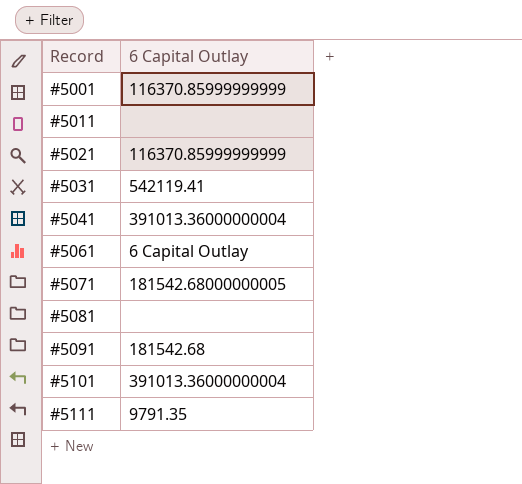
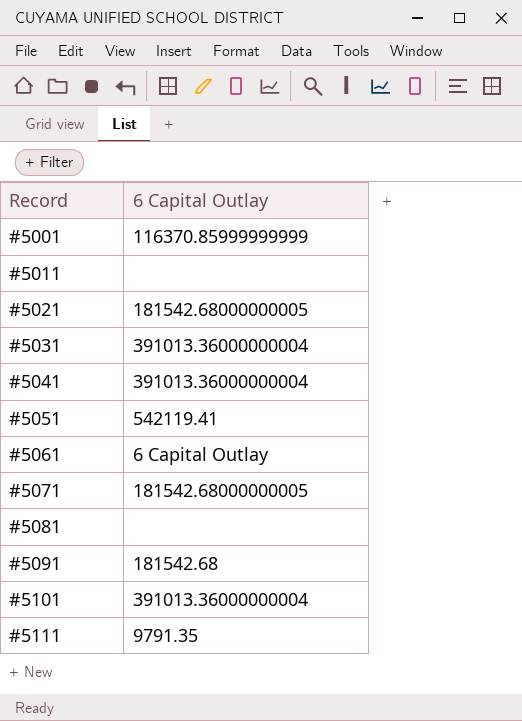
#5021 | 6 Capital Outlay: 116370.85999999999 -> 181542.68000000005
#5031 | 6 Capital Outlay: 542119.41 -> 391013.36000000004
row #5051: none -> 542119.41

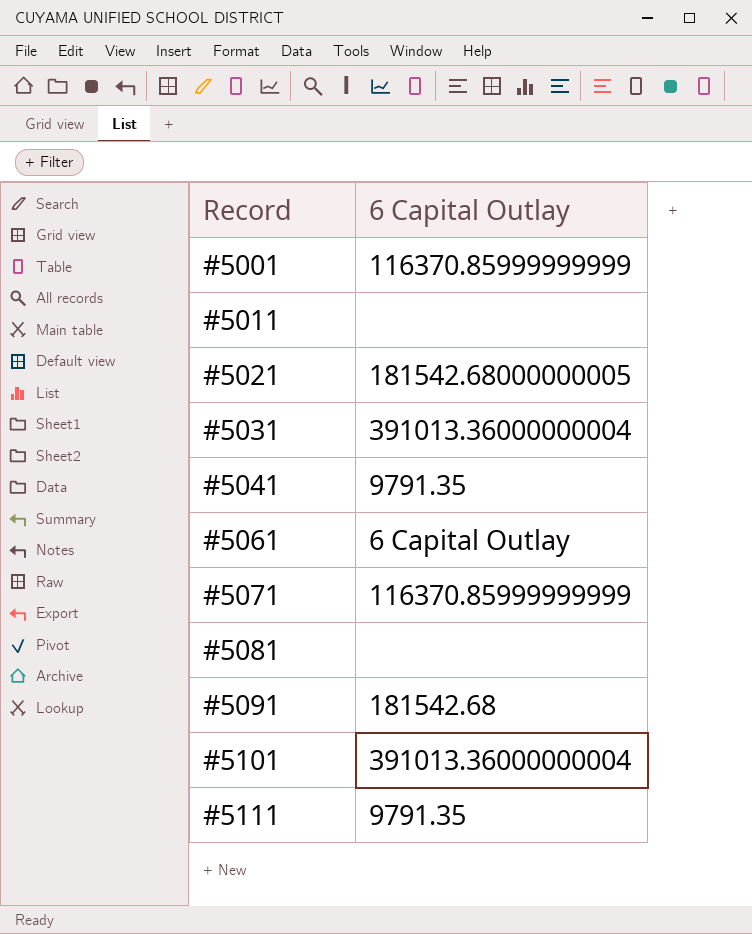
row #5051: 542119.41 -> none
#5041 | 6 Capital Outlay: 391013.36000000004 -> 9791.35
#5071 | 6 Capital Outlay: 181542.68000000005 -> 116370.85999999999

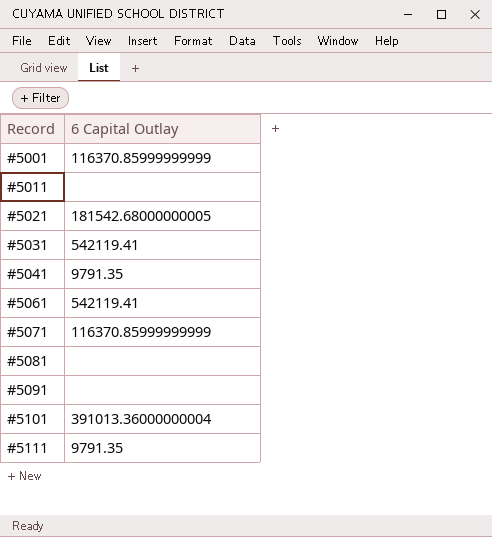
#5031 | 6 Capital Outlay: 391013.36000000004 -> 542119.41
#5061 | 6 Capital Outlay: 6 Capital Outlay -> 542119.41
#5091 | 6 Capital Outlay: 181542.68 -> none

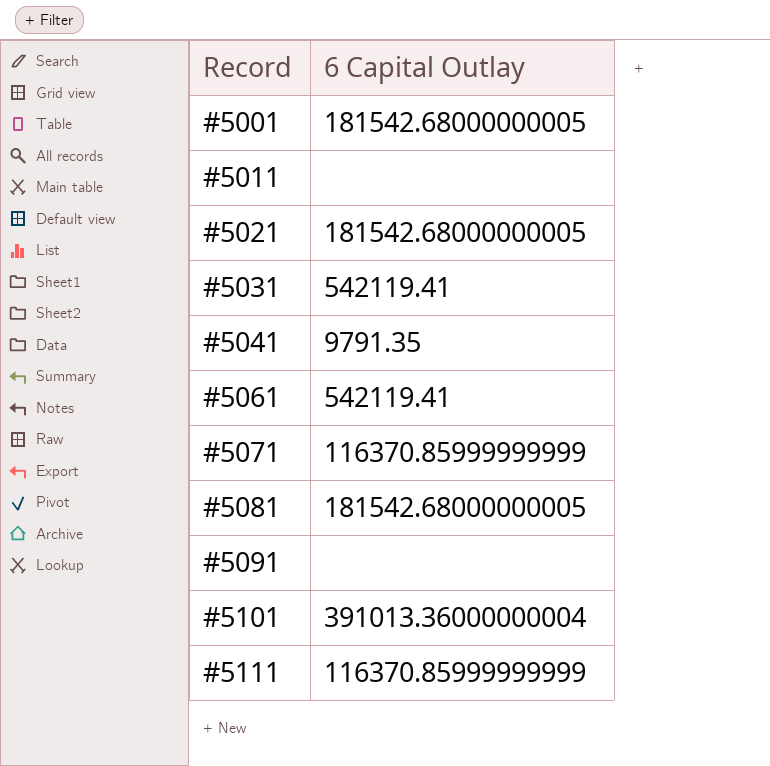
#5001 | 6 Capital Outlay: 116370.85999999999 -> 181542.68000000005
#5081 | 6 Capital Outlay: none -> 181542.68000000005
#5111 | 6 Capital Outlay: 9791.35 -> 116370.85999999999

